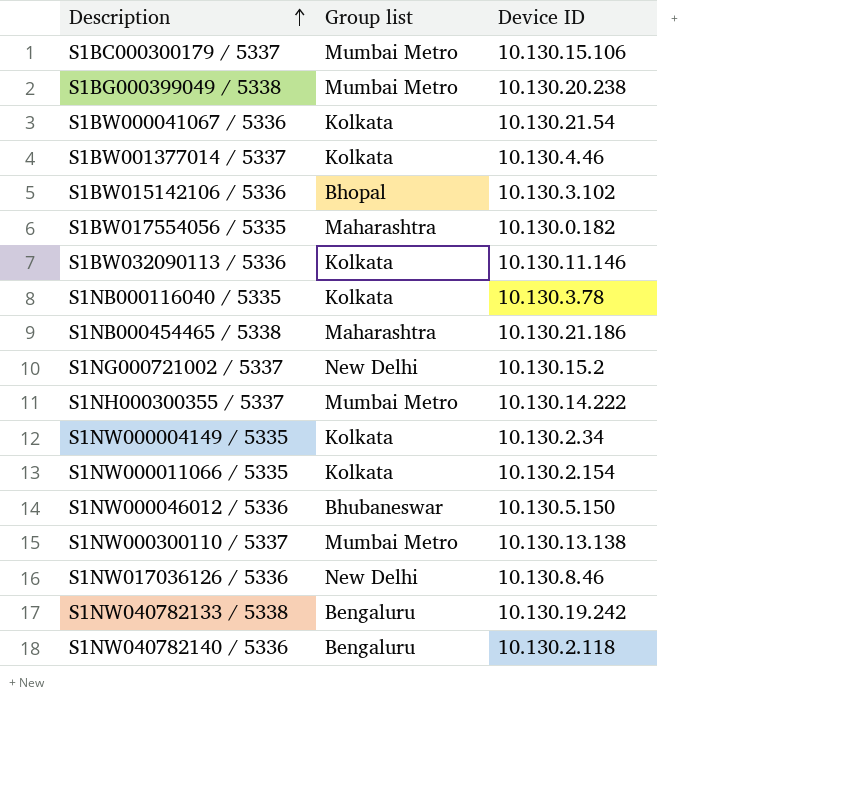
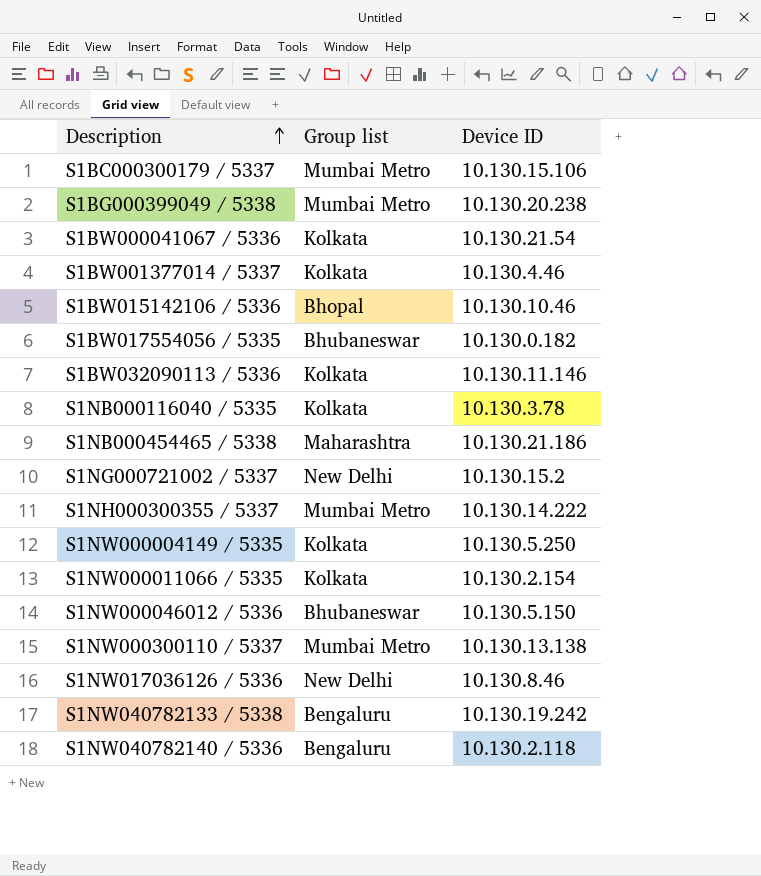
S1BW015142106 / 5336 | Device ID: 10.130.3.102 -> 10.130.10.46
S1BW017554056 / 5335 | Group list: Maharashtra -> Bhubaneswar
S1NW000004149 / 5335 | Device ID: 10.130.2.34 -> 10.130.5.250

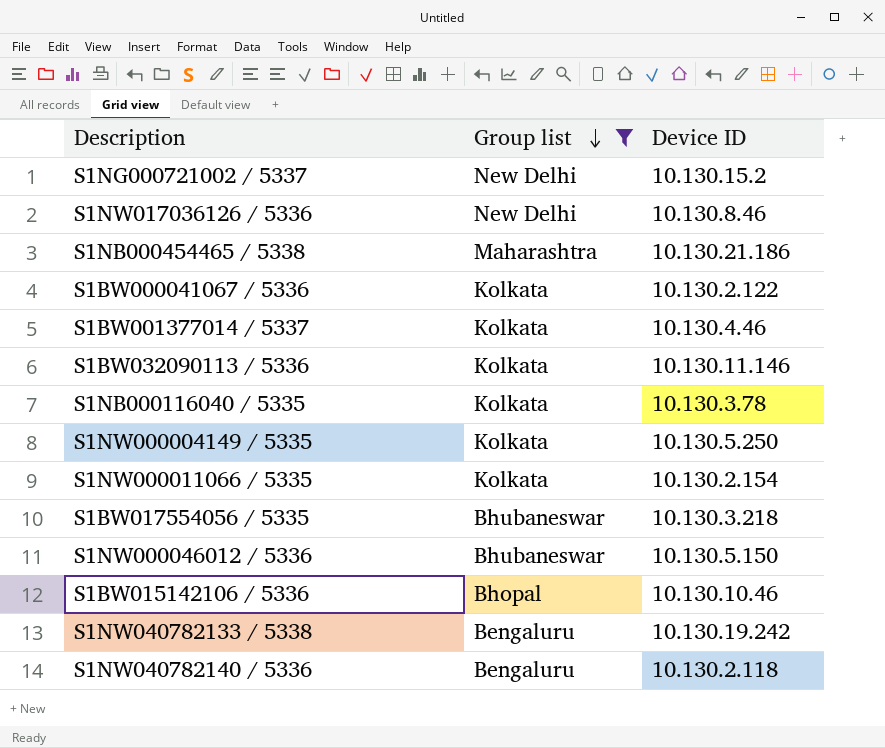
filter: none -> Group list != Mumbai Metro
row order: Description ascending -> Group list descending
S1BW000041067 / 5336 | Device ID: 10.130.21.54 -> 10.130.2.122
S1BW017554056 / 5335 | Device ID: 10.130.0.182 -> 10.130.3.218

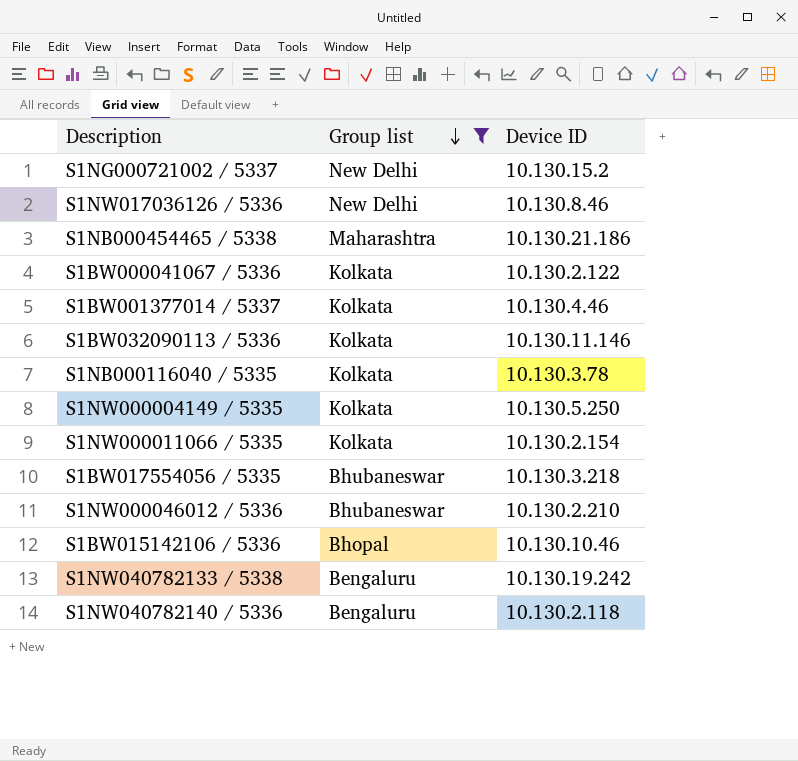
S1NW000046012 / 5336 | Device ID: 10.130.5.150 -> 10.130.2.210

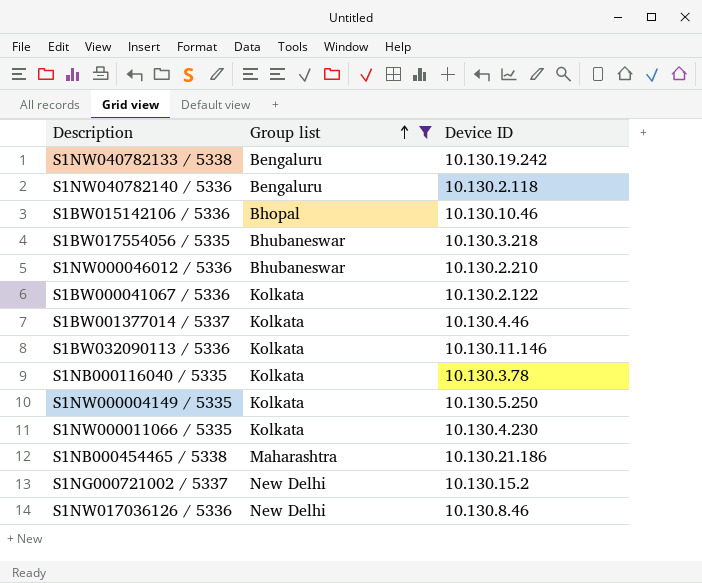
row order: Group list descending -> Group list ascending
S1NW000011066 / 5335 | Device ID: 10.130.2.154 -> 10.130.4.230

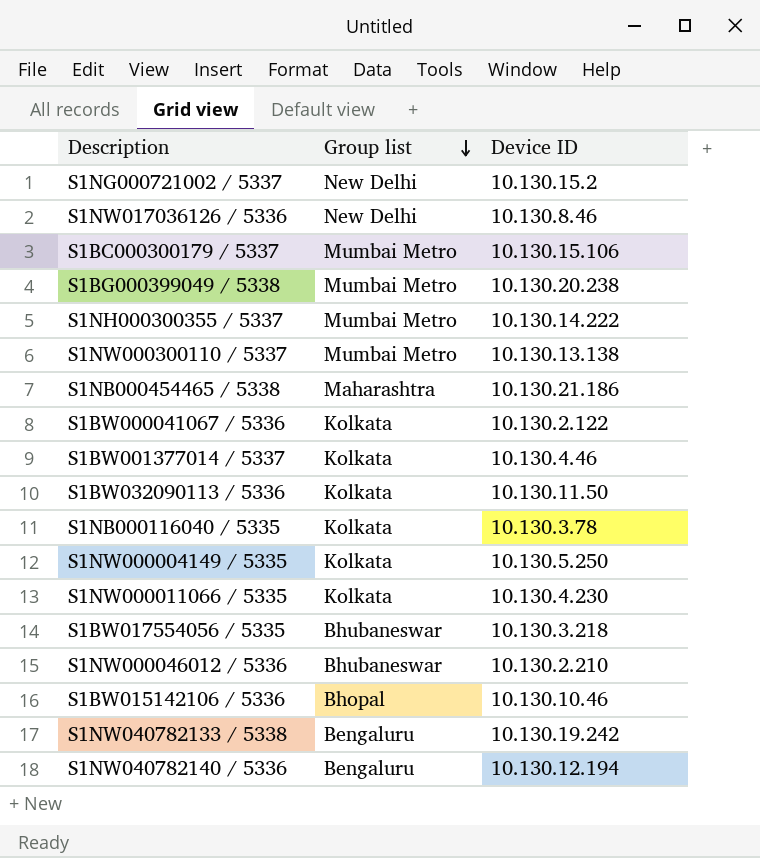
filter: Group list != Mumbai Metro -> none
row order: Group list ascending -> Group list descending
S1BW032090113 / 5336 | Device ID: 10.130.11.146 -> 10.130.11.50
S1NW040782140 / 5336 | Device ID: 10.130.2.118 -> 10.130.12.194

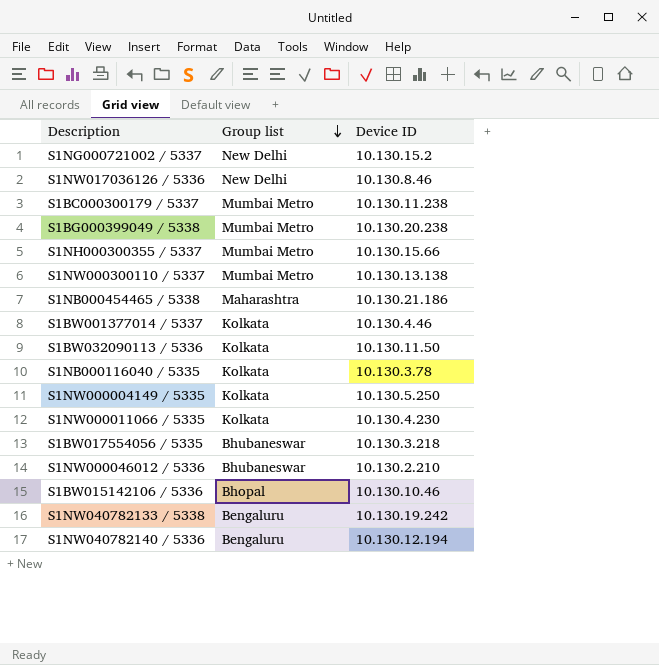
row S1BW000041067 / 5336: Kolkata | 10.130.2.122 -> none
S1BC000300179 / 5337 | Device ID: 10.130.15.106 -> 10.130.11.238
S1NH000300355 / 5337 | Device ID: 10.130.14.222 -> 10.130.15.66

